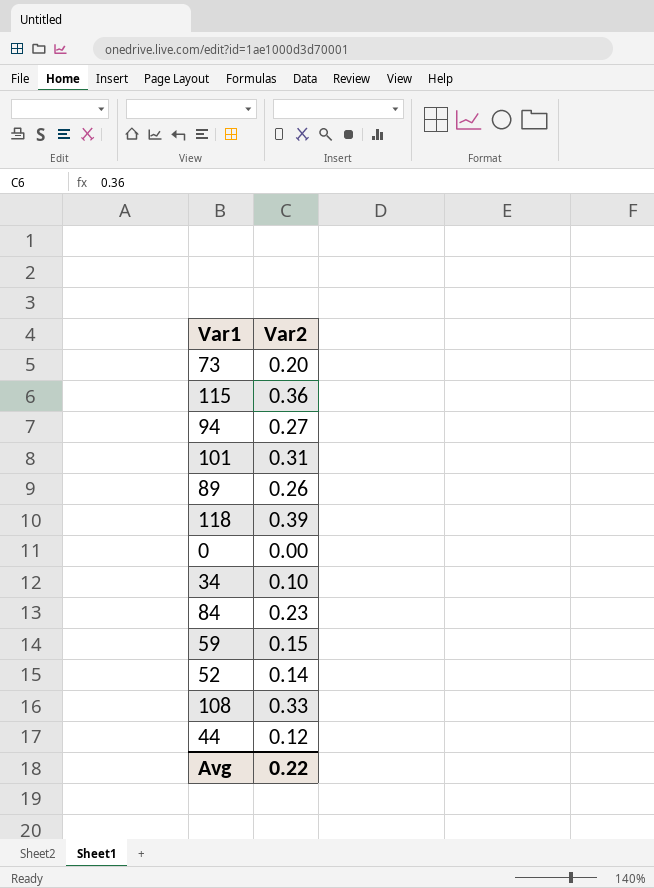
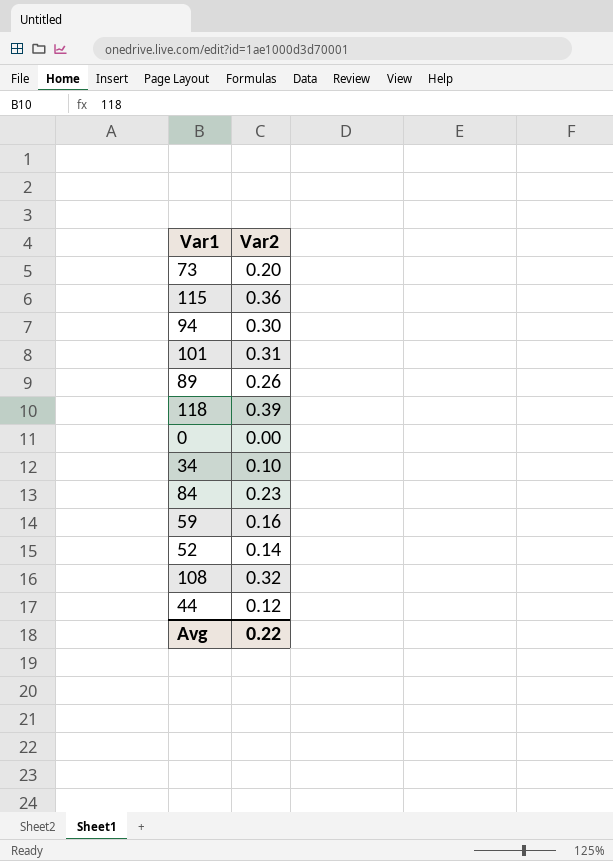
94 | Var2: 0.27 -> 0.30
59 | Var2: 0.15 -> 0.16
108 | Var2: 0.33 -> 0.32

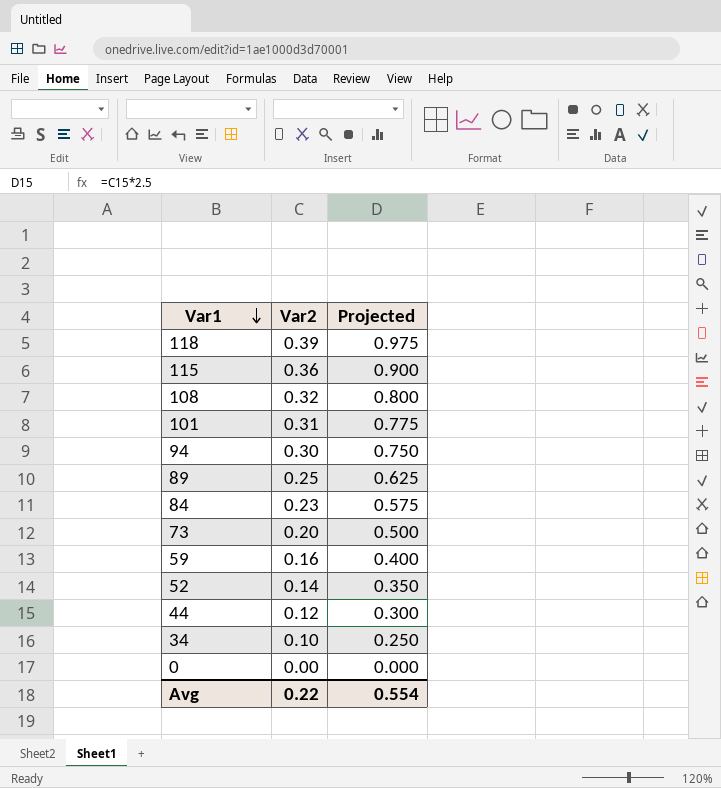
row order: none -> Var1 descending
column Projected | formula: none -> [Var2] * 2.5
89 | Var2: 0.26 -> 0.25

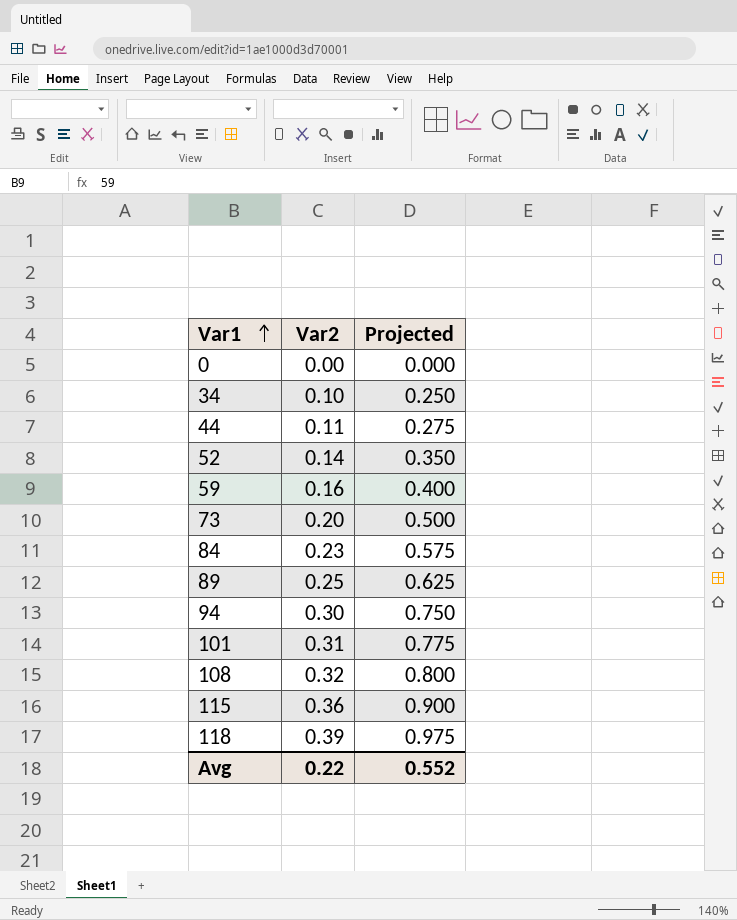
row order: Var1 descending -> Var1 ascending
44 | Var2: 0.12 -> 0.11
44 | Projected: 0.300 -> 0.275
Avg | Projected: 0.554 -> 0.552

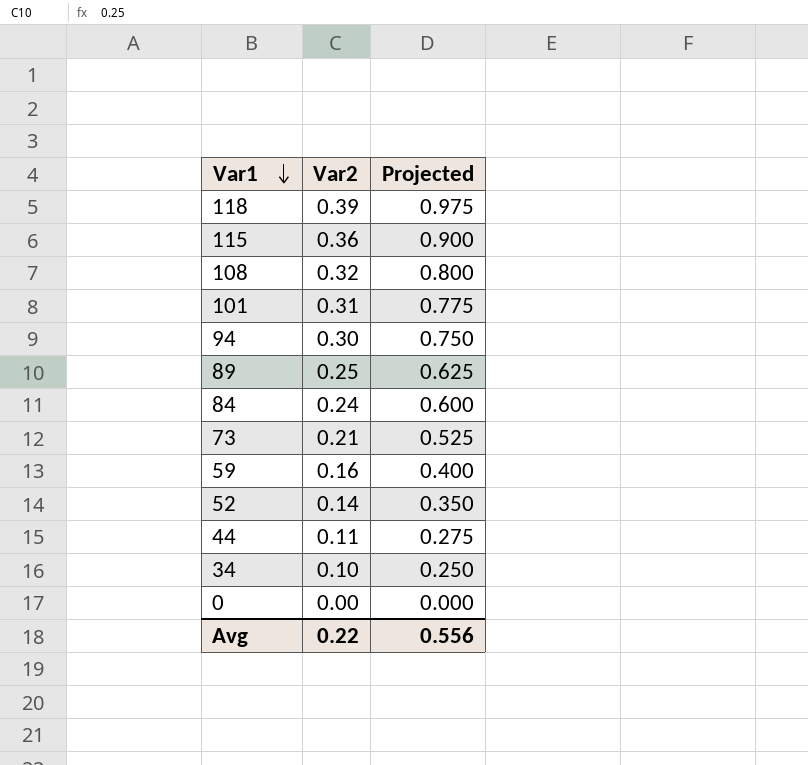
row order: Var1 ascending -> Var1 descending
84 | Var2: 0.23 -> 0.24
84 | Projected: 0.575 -> 0.600
73 | Var2: 0.20 -> 0.21
73 | Projected: 0.500 -> 0.525
Avg | Projected: 0.552 -> 0.556

